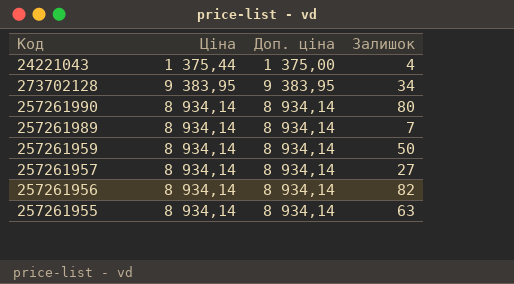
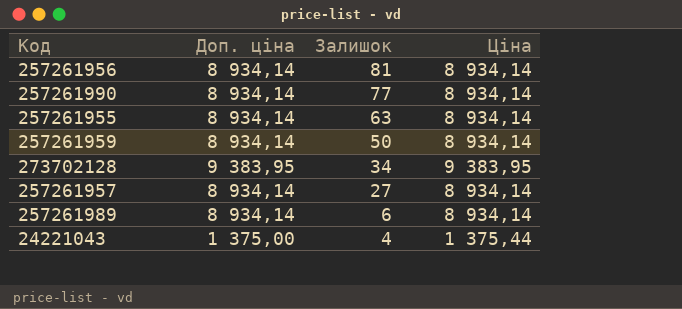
row order: none -> Залишок descending
column Ціна | position: 2 -> 4
257261956 | Залишок: 82 -> 81
257261990 | Залишок: 80 -> 77
257261989 | Залишок: 7 -> 6

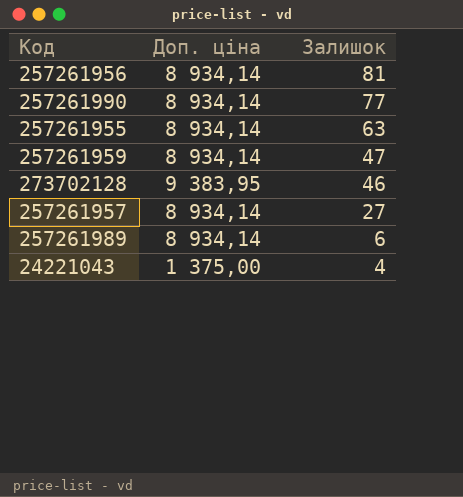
column Ціна | position: 4 -> none
257261959 | Залишок: 50 -> 47
273702128 | Залишок: 34 -> 46

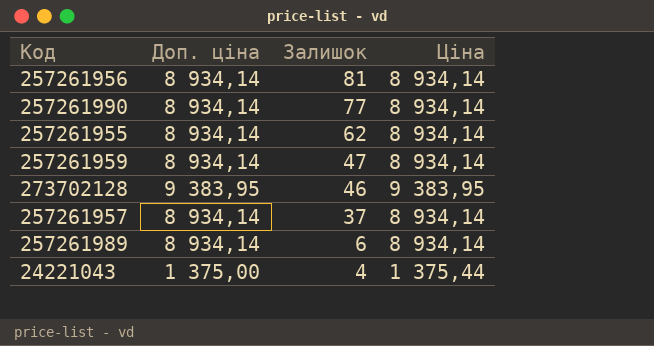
column Ціна | position: none -> 4
257261955 | Залишок: 63 -> 62
257261957 | Залишок: 27 -> 37

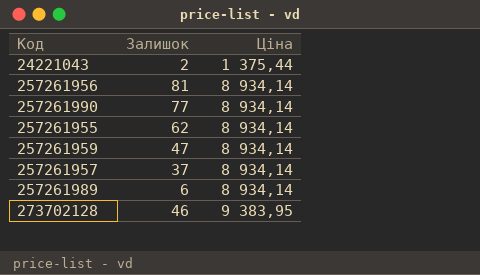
row order: Залишок descending -> Ціна ascending
column Доп. ціна | position: 2 -> none
24221043 | Залишок: 4 -> 2

